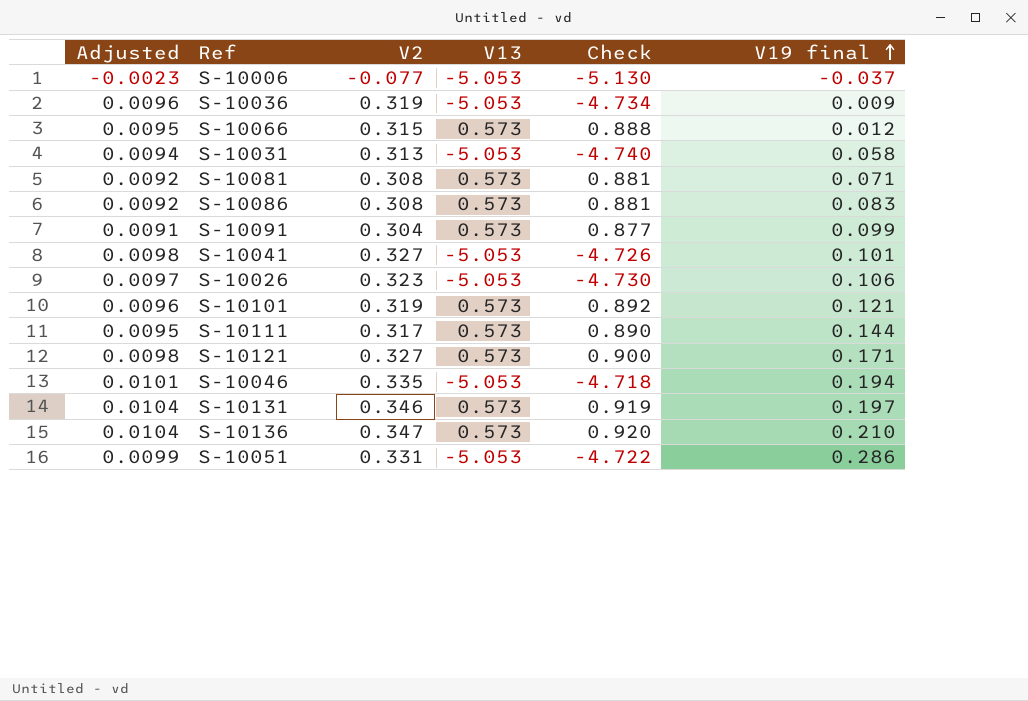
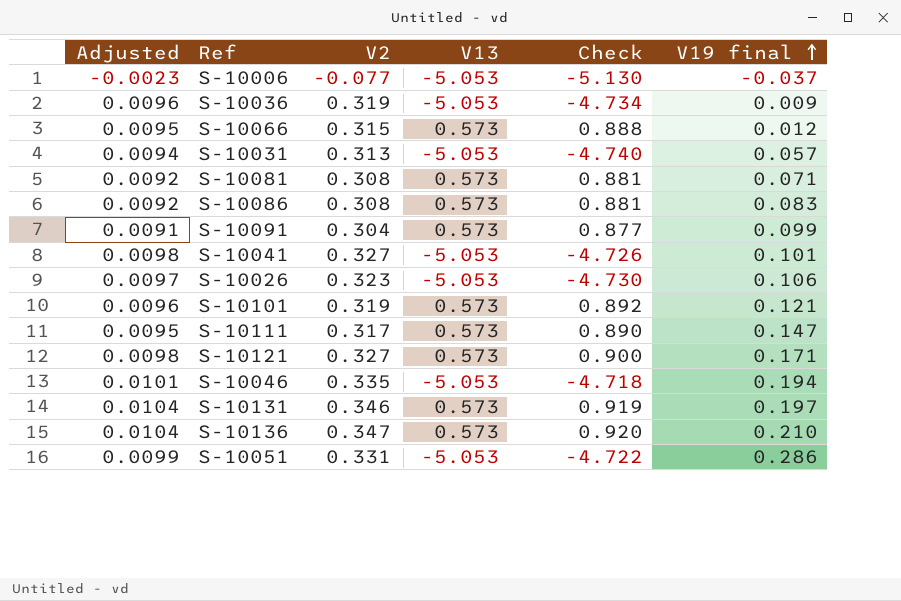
S-10031 | V19 final: 0.058 -> 0.057
S-10111 | V19 final: 0.144 -> 0.147

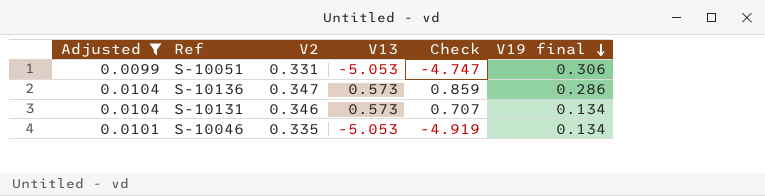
filter: none -> Adjusted >= 0.0099
row order: V19 final ascending -> V19 final descending
column Check | formula: [V2] + [V13] -> [V13] + [V19 final]
S-10051 | V19 final: 0.286 -> 0.306
S-10136 | V19 final: 0.210 -> 0.286
S-10131 | V19 final: 0.197 -> 0.134
S-10046 | V19 final: 0.194 -> 0.134

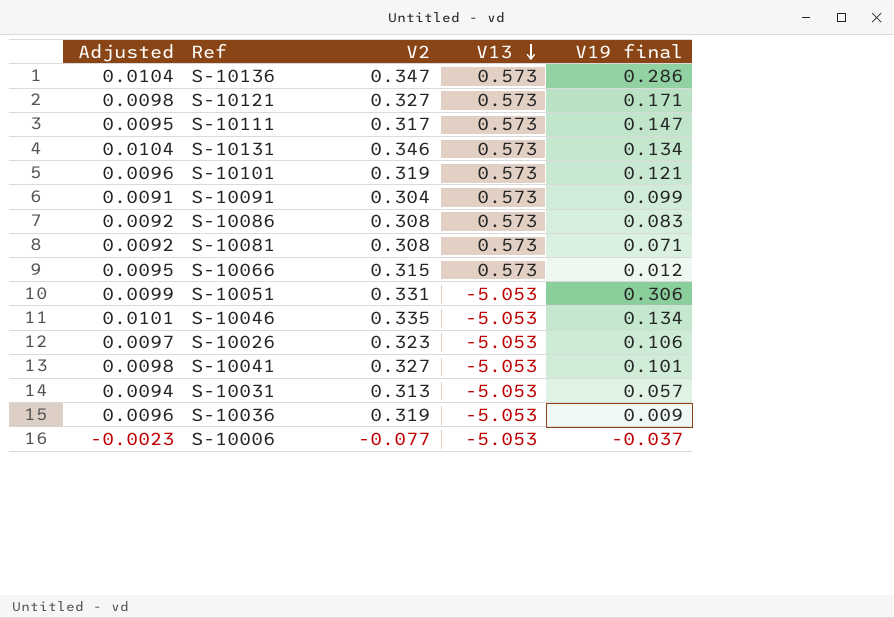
filter: Adjusted >= 0.0099 -> none
row order: V19 final descending -> V13 descending
column Check | formula: [V13] + [V19 final] -> none

